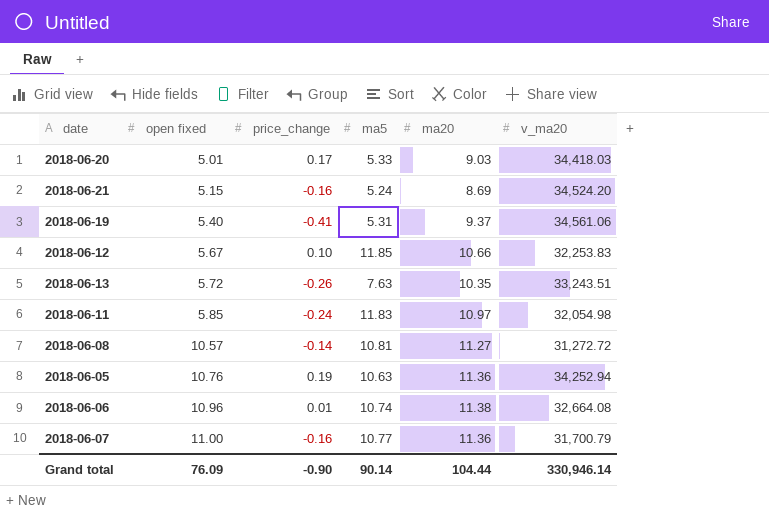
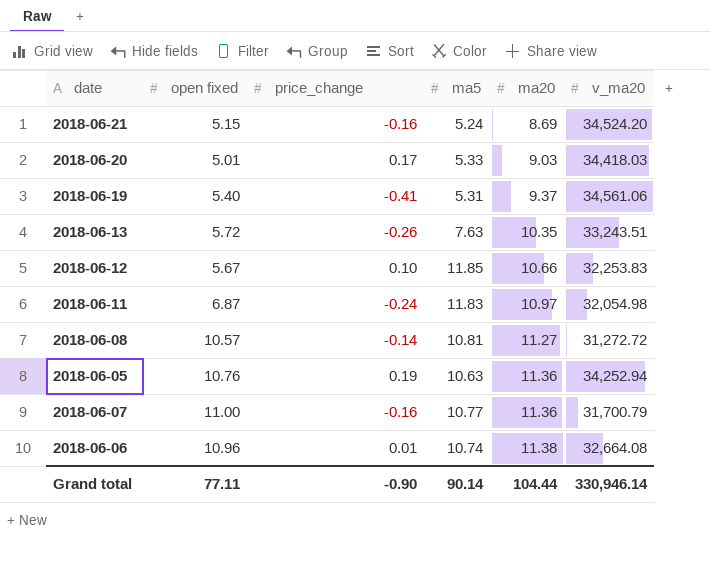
row order: open fixed ascending -> ma20 ascending
2018-06-11 | open fixed: 5.85 -> 6.87
Grand total | open fixed: 76.09 -> 77.11

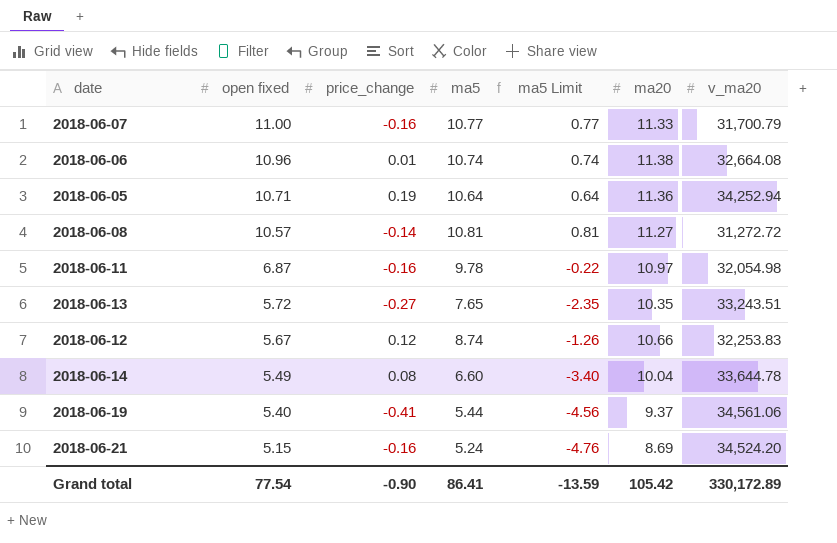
row order: ma20 ascending -> open fixed descending
column ma5 Limit | formula: none -> [ma5] - 10
row 2018-06-20: 5.01 | 0.17 | 5.33 | 9.03 | 34,418.03 -> none
2018-06-07 | ma20: 11.36 -> 11.33
2018-06-05 | open fixed: 10.76 -> 10.71
2018-06-05 | ma5: 10.63 -> 10.64
2018-06-11 | price_change: -0.24 -> -0.16
2018-06-11 | ma5: 11.83 -> 9.78
2018-06-13 | price_change: -0.26 -> -0.27
2018-06-13 | ma5: 7.63 -> 7.65
2018-06-12 | price_change: 0.10 -> 0.12
2018-06-12 | ma5: 11.85 -> 8.74
row 2018-06-14: none -> 5.49 | 0.08 | 6.60 | -3.40 | 10.04 | 33,644.78
2018-06-19 | ma5: 5.31 -> 5.44
Grand total | open fixed: 77.11 -> 77.54
Grand total | ma5: 90.14 -> 86.41
Grand total | ma20: 104.44 -> 105.42
Grand total | v_ma20: 330,946.14 -> 330,172.89

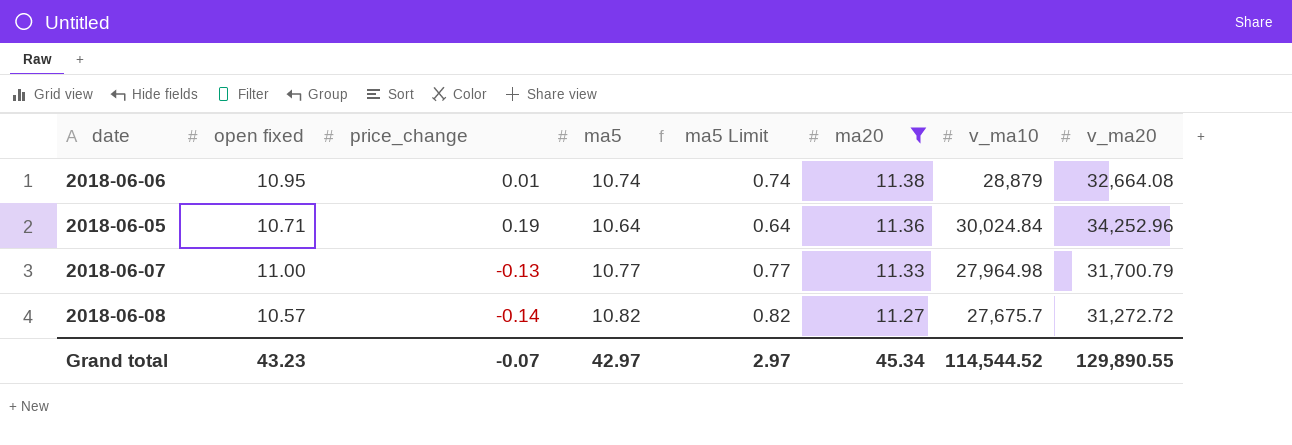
filter: none -> ma20 >= 11.27
row order: open fixed descending -> ma20 descending
column v_ma10 | position: none -> 7
2018-06-06 | open fixed: 10.96 -> 10.95
2018-06-05 | v_ma20: 34,252.94 -> 34,252.96
2018-06-07 | price_change: -0.16 -> -0.13
2018-06-08 | ma5: 10.81 -> 10.82
2018-06-08 | ma5 Limit: 0.81 -> 0.82
Grand total | open fixed: 77.54 -> 43.23
Grand total | price_change: -0.90 -> -0.07
Grand total | ma5: 86.41 -> 42.97
Grand total | ma5 Limit: -13.59 -> 2.97
Grand total | ma20: 105.42 -> 45.34
Grand total | v_ma20: 330,172.89 -> 129,890.55

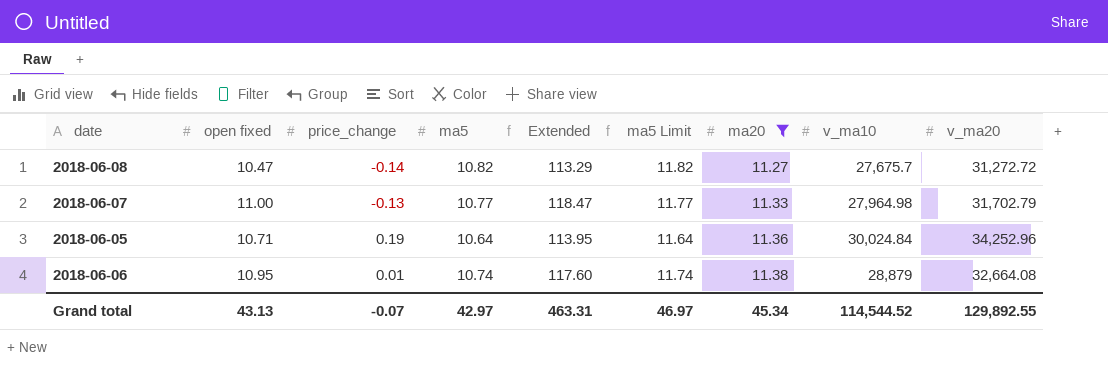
row order: ma20 descending -> ma20 ascending
column Extended | formula: none -> [open fixed] * [ma5]
column ma5 Limit | formula: [ma5] - 10 -> [ma5] + 1
2018-06-08 | open fixed: 10.57 -> 10.47
2018-06-07 | v_ma20: 31,700.79 -> 31,702.79
Grand total | open fixed: 43.23 -> 43.13
Grand total | ma5 Limit: 2.97 -> 46.97
Grand total | v_ma20: 129,890.55 -> 129,892.55

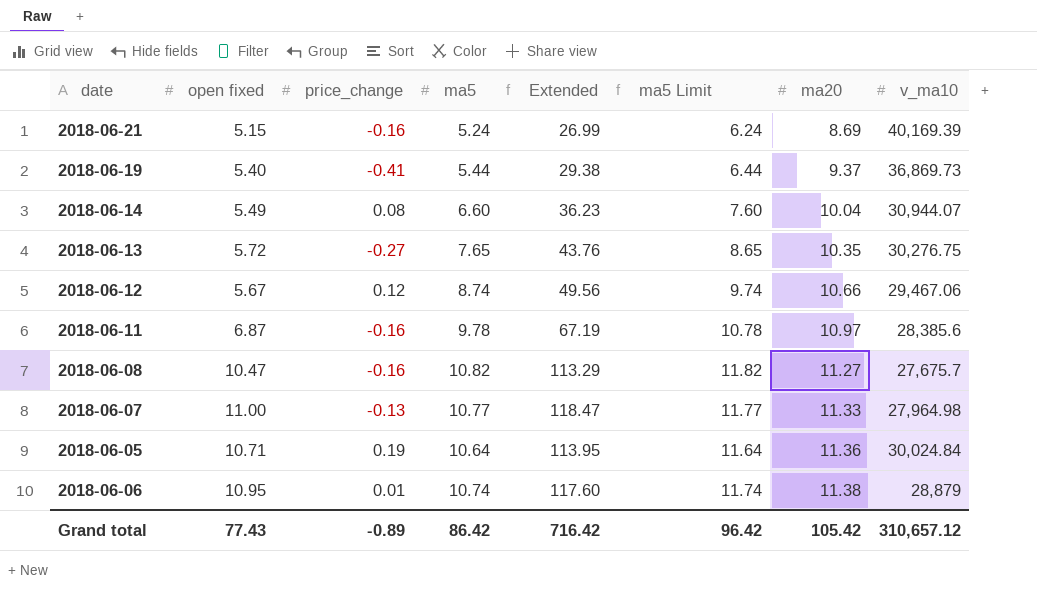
filter: ma20 >= 11.27 -> none
column v_ma20 | position: 9 -> none
2018-06-08 | price_change: -0.14 -> -0.16
Grand total | open fixed: 43.13 -> 77.43
Grand total | price_change: -0.07 -> -0.89
Grand total | ma5: 42.97 -> 86.42
Grand total | Extended: 463.31 -> 716.42
Grand total | ma5 Limit: 46.97 -> 96.42
Grand total | ma20: 45.34 -> 105.42
Grand total | v_ma10: 114,544.52 -> 310,657.12

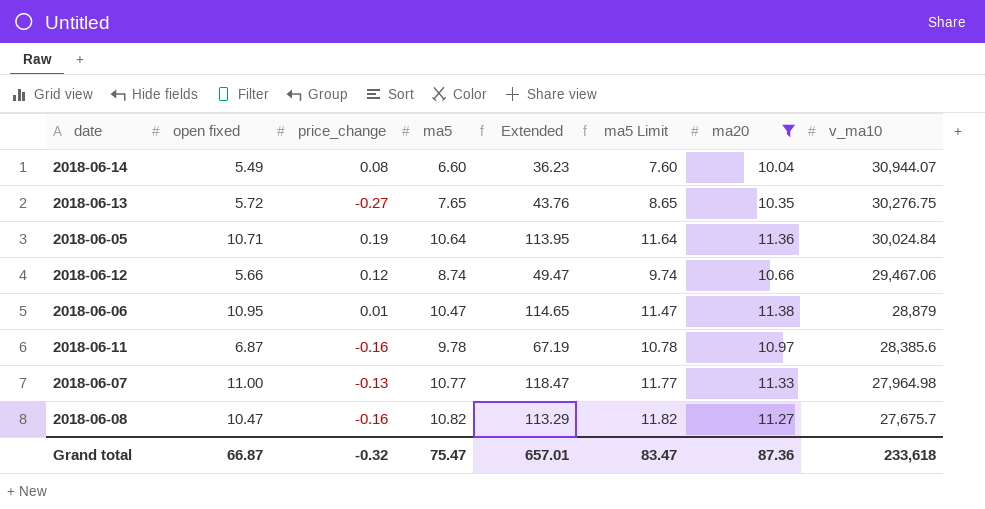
filter: none -> ma20 >= 10.04
row order: ma20 ascending -> v_ma10 descending
2018-06-12 | open fixed: 5.67 -> 5.66
2018-06-12 | Extended: 49.56 -> 49.47
2018-06-06 | ma5: 10.74 -> 10.47
2018-06-06 | Extended: 117.60 -> 114.65
2018-06-06 | ma5 Limit: 11.74 -> 11.47
Grand total | open fixed: 77.43 -> 66.87
Grand total | price_change: -0.89 -> -0.32
Grand total | ma5: 86.42 -> 75.47
Grand total | Extended: 716.42 -> 657.01
Grand total | ma5 Limit: 96.42 -> 83.47
Grand total | ma20: 105.42 -> 87.36
Grand total | v_ma10: 310,657.12 -> 233,618

